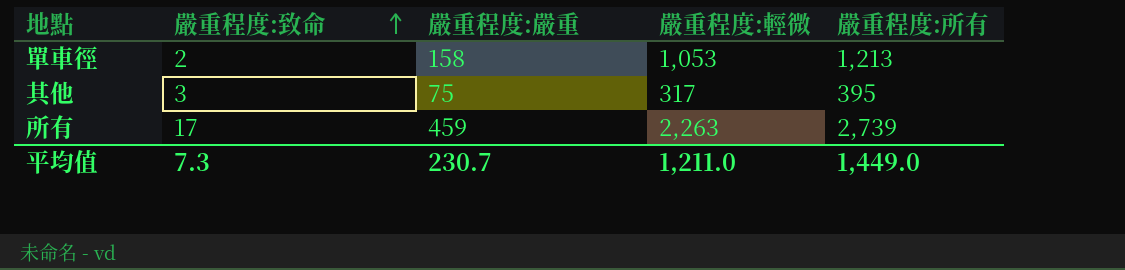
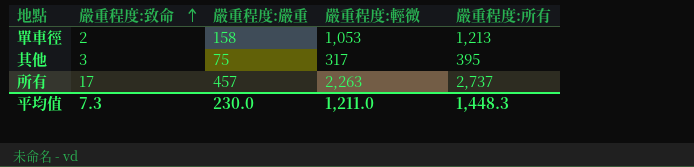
所有 | 嚴重程度:嚴重: 459 -> 457
所有 | 嚴重程度:所有: 2,739 -> 2,737
平均值 | 嚴重程度:嚴重: 230.7 -> 230.0
平均值 | 嚴重程度:所有: 1,449.0 -> 1,448.3

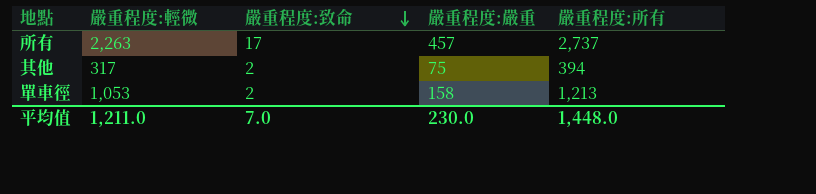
row order: 嚴重程度:致命 ascending -> 嚴重程度:致命 descending
column 嚴重程度:輕微 | position: 4 -> 2
其他 | 嚴重程度:致命: 3 -> 2
其他 | 嚴重程度:所有: 395 -> 394
平均值 | 嚴重程度:致命: 7.3 -> 7.0
平均值 | 嚴重程度:所有: 1,448.3 -> 1,448.0

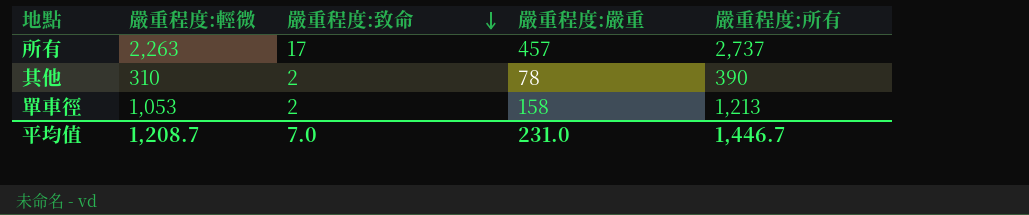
其他 | 嚴重程度:輕微: 317 -> 310
其他 | 嚴重程度:嚴重: 75 -> 78
其他 | 嚴重程度:所有: 394 -> 390
平均值 | 嚴重程度:輕微: 1,211.0 -> 1,208.7
平均值 | 嚴重程度:嚴重: 230.0 -> 231.0
平均值 | 嚴重程度:所有: 1,448.0 -> 1,446.7

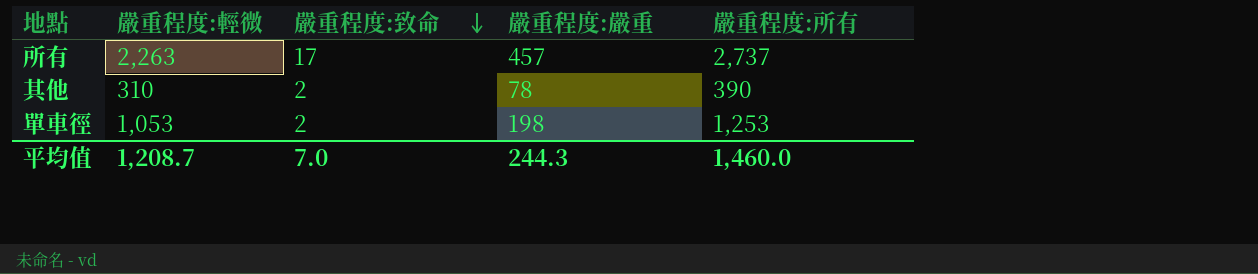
單車徑 | 嚴重程度:嚴重: 158 -> 198
單車徑 | 嚴重程度:所有: 1,213 -> 1,253
平均值 | 嚴重程度:嚴重: 231.0 -> 244.3
平均值 | 嚴重程度:所有: 1,446.7 -> 1,460.0

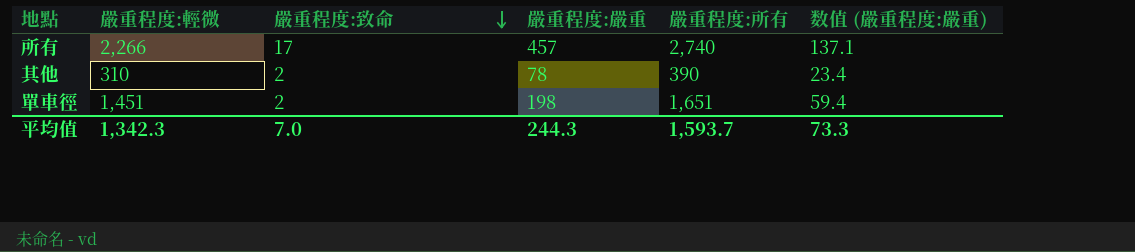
column 数值 (嚴重程度:嚴重) | formula: none -> [嚴重程度:嚴重] * 0.3
所有 | 嚴重程度:輕微: 2,263 -> 2,266
所有 | 嚴重程度:所有: 2,737 -> 2,740
單車徑 | 嚴重程度:輕微: 1,053 -> 1,451
單車徑 | 嚴重程度:所有: 1,253 -> 1,651
平均值 | 嚴重程度:輕微: 1,208.7 -> 1,342.3
平均值 | 嚴重程度:所有: 1,460.0 -> 1,593.7

